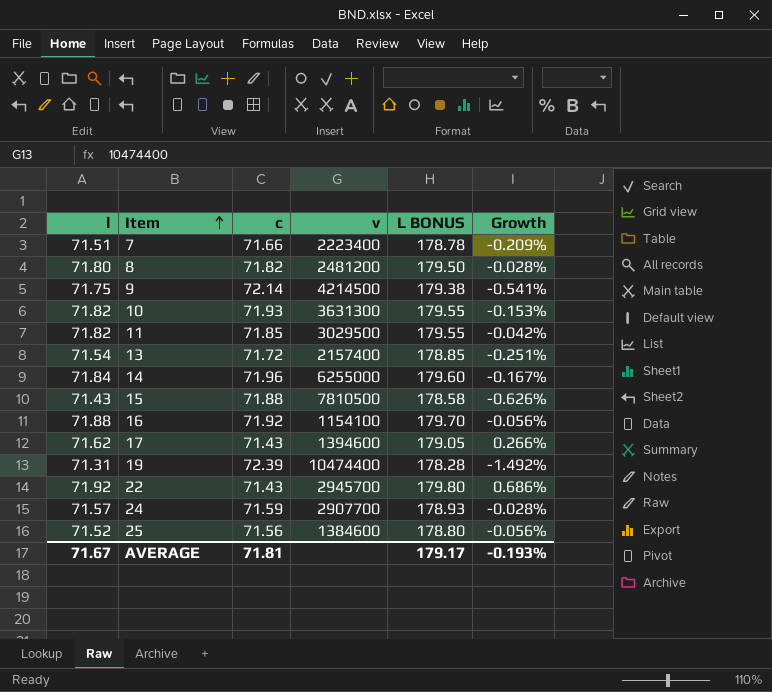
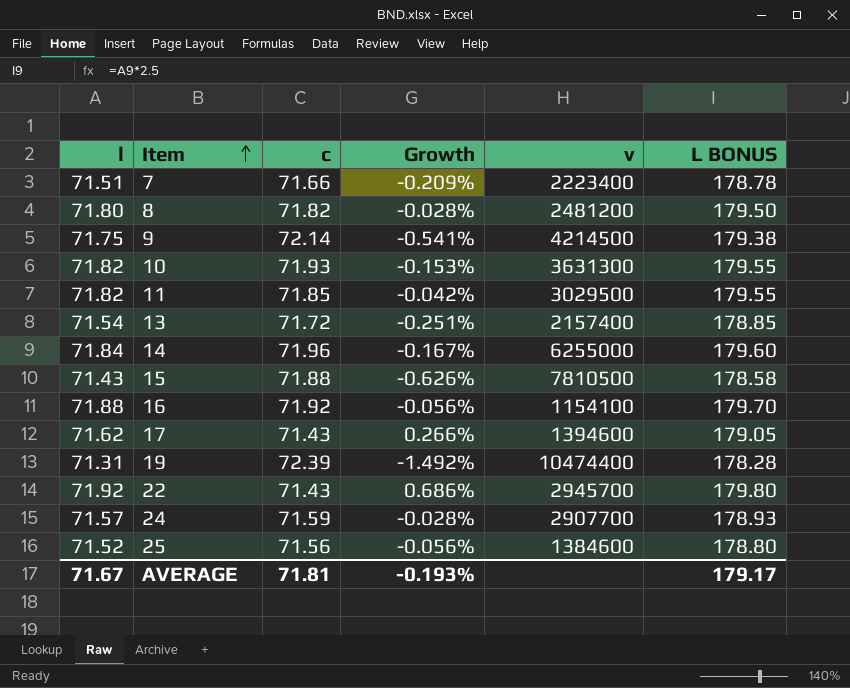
column Growth | position: 6 -> 4

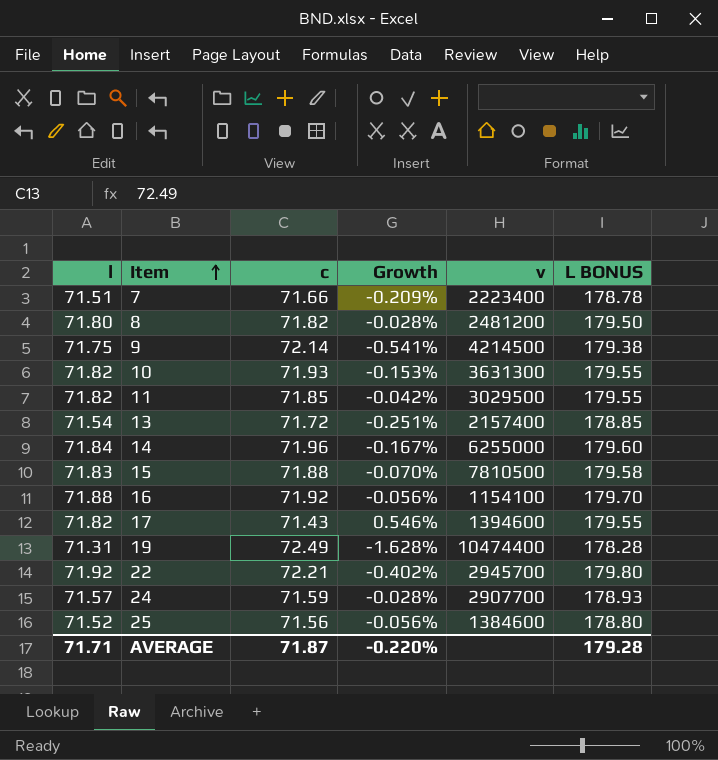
15 | l: 71.43 -> 71.83
15 | Growth: -0.626% -> -0.070%
15 | L BONUS: 178.58 -> 179.58
17 | l: 71.62 -> 71.82
17 | Growth: 0.266% -> 0.546%
17 | L BONUS: 179.05 -> 179.55
19 | c: 72.39 -> 72.49
19 | Growth: -1.492% -> -1.628%
22 | c: 71.43 -> 72.21
22 | Growth: 0.686% -> -0.402%
AVERAGE | l: 71.67 -> 71.71
AVERAGE | c: 71.81 -> 71.87
AVERAGE | Growth: -0.193% -> -0.220%
AVERAGE | L BONUS: 179.17 -> 179.28

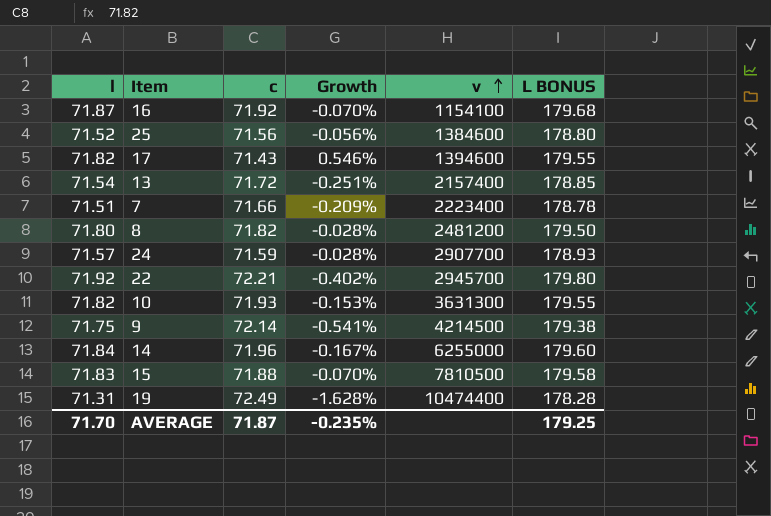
row order: Item ascending -> v ascending
row 11: 71.82 | 71.85 | -0.042% | 3029500 | 179.55 -> none
16 | l: 71.88 -> 71.87
16 | Growth: -0.056% -> -0.070%
16 | L BONUS: 179.70 -> 179.68
AVERAGE | l: 71.71 -> 71.70
AVERAGE | Growth: -0.220% -> -0.235%
AVERAGE | L BONUS: 179.28 -> 179.25

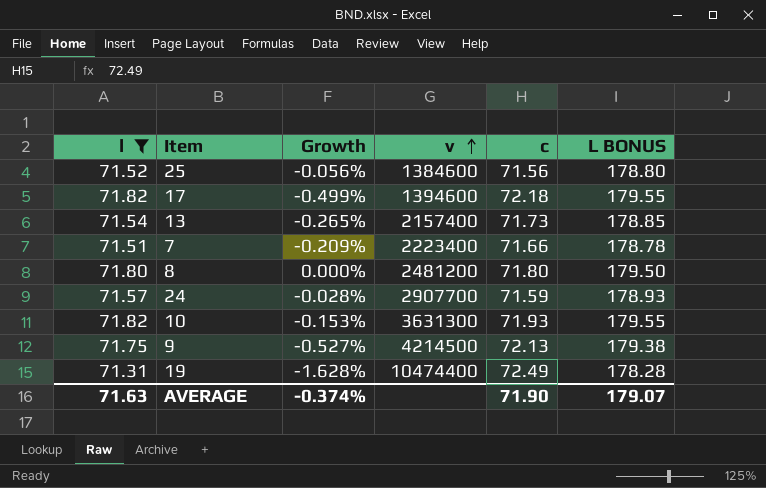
filter: none -> l <= 71.82
column c | position: 3 -> 5
17 | Growth: 0.546% -> -0.499%
17 | c: 71.43 -> 72.18
13 | Growth: -0.251% -> -0.265%
13 | c: 71.72 -> 71.73
8 | Growth: -0.028% -> 0.000%
8 | c: 71.82 -> 71.80
9 | Growth: -0.541% -> -0.527%
9 | c: 72.14 -> 72.13
AVERAGE | l: 71.70 -> 71.63
AVERAGE | Growth: -0.235% -> -0.374%
AVERAGE | c: 71.87 -> 71.90
AVERAGE | L BONUS: 179.25 -> 179.07

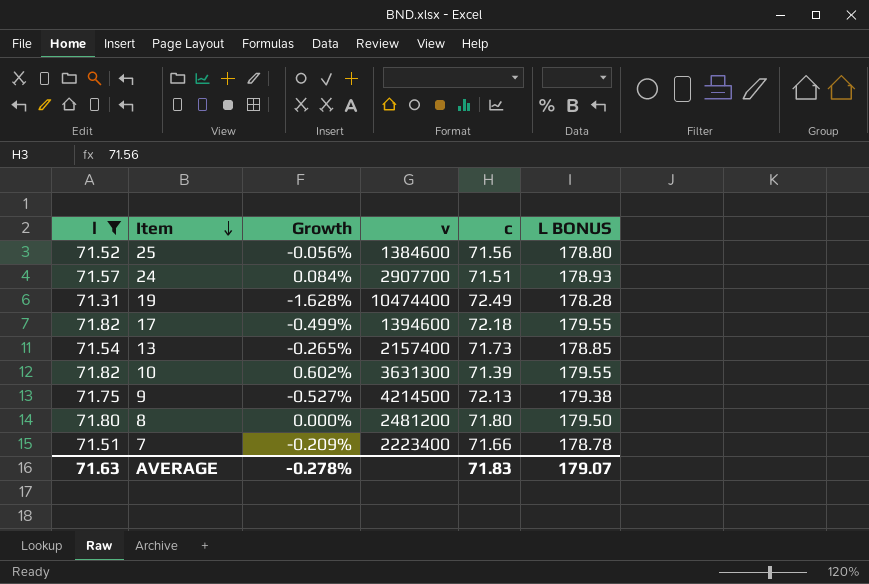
row order: v ascending -> Item descending
24 | Growth: -0.028% -> 0.084%
24 | c: 71.59 -> 71.51
10 | Growth: -0.153% -> 0.602%
10 | c: 71.93 -> 71.39
AVERAGE | Growth: -0.374% -> -0.278%
AVERAGE | c: 71.90 -> 71.83

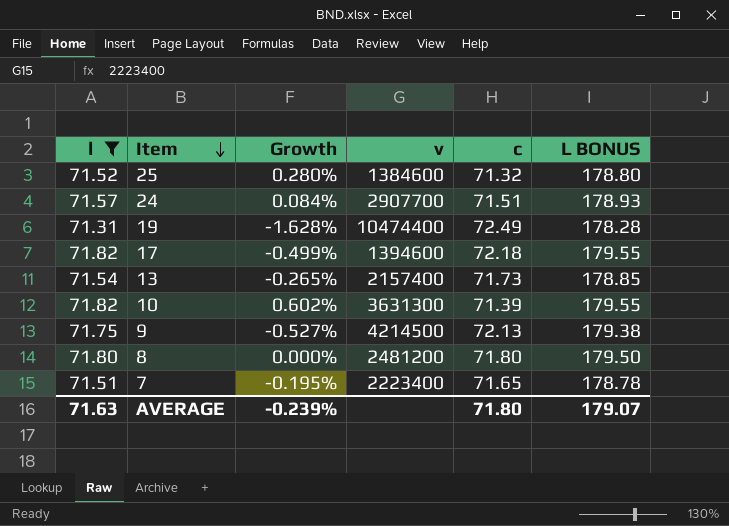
25 | Growth: -0.056% -> 0.280%
25 | c: 71.56 -> 71.32
7 | Growth: -0.209% -> -0.195%
7 | c: 71.66 -> 71.65
AVERAGE | Growth: -0.278% -> -0.239%
AVERAGE | c: 71.83 -> 71.80

